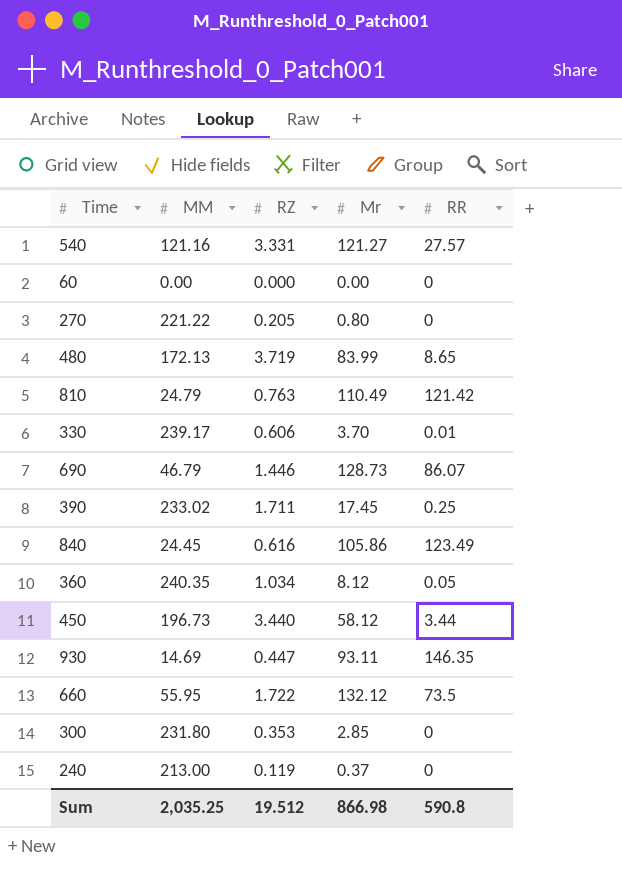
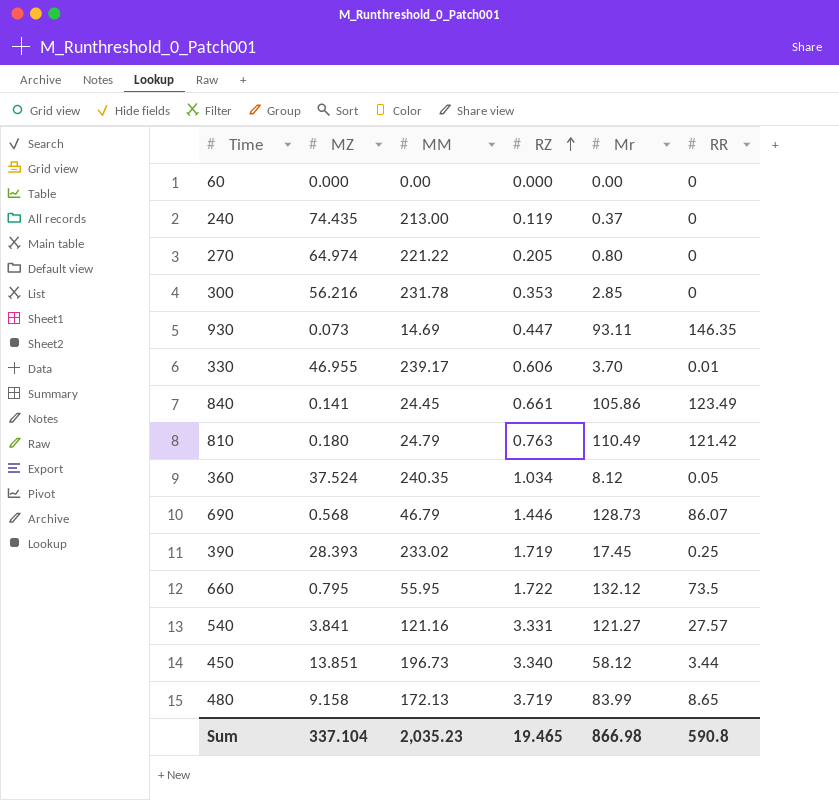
row order: none -> RZ ascending
column MZ | position: none -> 2
300 | MM: 231.80 -> 231.78
840 | RZ: 0.616 -> 0.661
390 | RZ: 1.711 -> 1.719
450 | RZ: 3.440 -> 3.340
Sum | MM: 2,035.25 -> 2,035.23
Sum | RZ: 19.512 -> 19.465

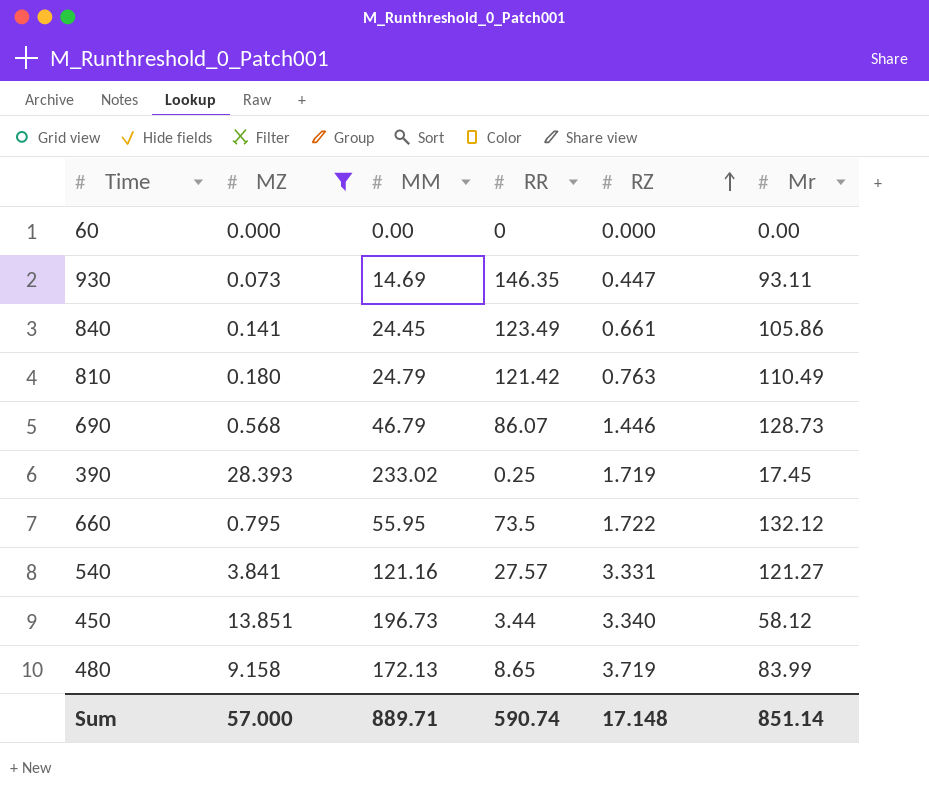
filter: none -> MZ <= 28.393
column RR | position: 6 -> 4
Sum | MZ: 337.104 -> 57.000
Sum | MM: 2,035.23 -> 889.71
Sum | RR: 590.8 -> 590.74
Sum | RZ: 19.465 -> 17.148
Sum | Mr: 866.98 -> 851.14

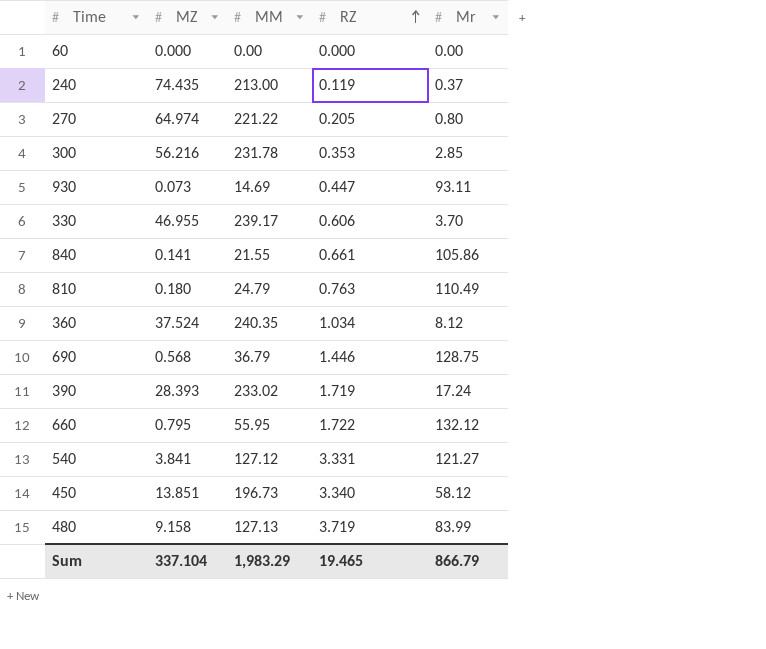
filter: MZ <= 28.393 -> none
column RR | position: 4 -> none
840 | MM: 24.45 -> 21.55
690 | MM: 46.79 -> 36.79
690 | Mr: 128.73 -> 128.75
390 | Mr: 17.45 -> 17.24
540 | MM: 121.16 -> 127.12
480 | MM: 172.13 -> 127.13
Sum | MZ: 57.000 -> 337.104
Sum | MM: 889.71 -> 1,983.29
Sum | RZ: 17.148 -> 19.465
Sum | Mr: 851.14 -> 866.79

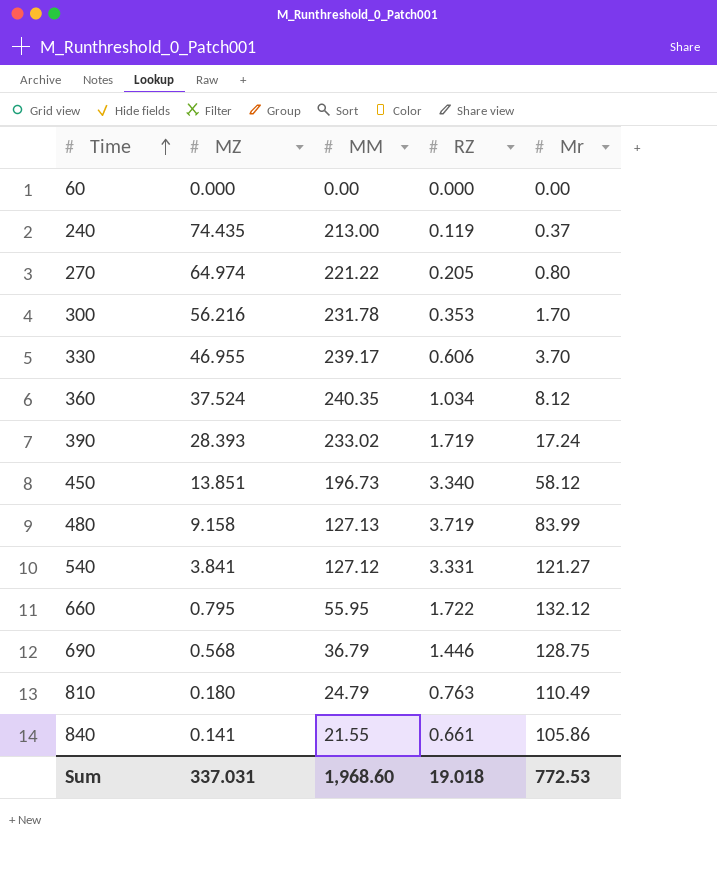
row order: RZ ascending -> Time ascending
row 930: 0.073 | 14.69 | 0.447 | 93.11 -> none
300 | Mr: 2.85 -> 1.70
Sum | MZ: 337.104 -> 337.031
Sum | MM: 1,983.29 -> 1,968.60
Sum | RZ: 19.465 -> 19.018
Sum | Mr: 866.79 -> 772.53

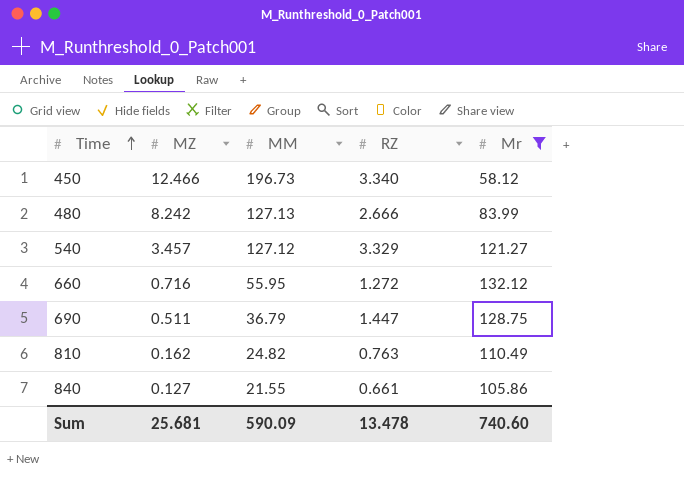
filter: none -> Mr >= 58.12
450 | MZ: 13.851 -> 12.466
480 | MZ: 9.158 -> 8.242
480 | RZ: 3.719 -> 2.666
540 | MZ: 3.841 -> 3.457
540 | RZ: 3.331 -> 3.329
660 | MZ: 0.795 -> 0.716
660 | RZ: 1.722 -> 1.272
690 | MZ: 0.568 -> 0.511
690 | RZ: 1.446 -> 1.447
810 | MZ: 0.180 -> 0.162
810 | MM: 24.79 -> 24.82
840 | MZ: 0.141 -> 0.127
Sum | MZ: 337.031 -> 25.681
Sum | MM: 1,968.60 -> 590.09
Sum | RZ: 19.018 -> 13.478
Sum | Mr: 772.53 -> 740.60

